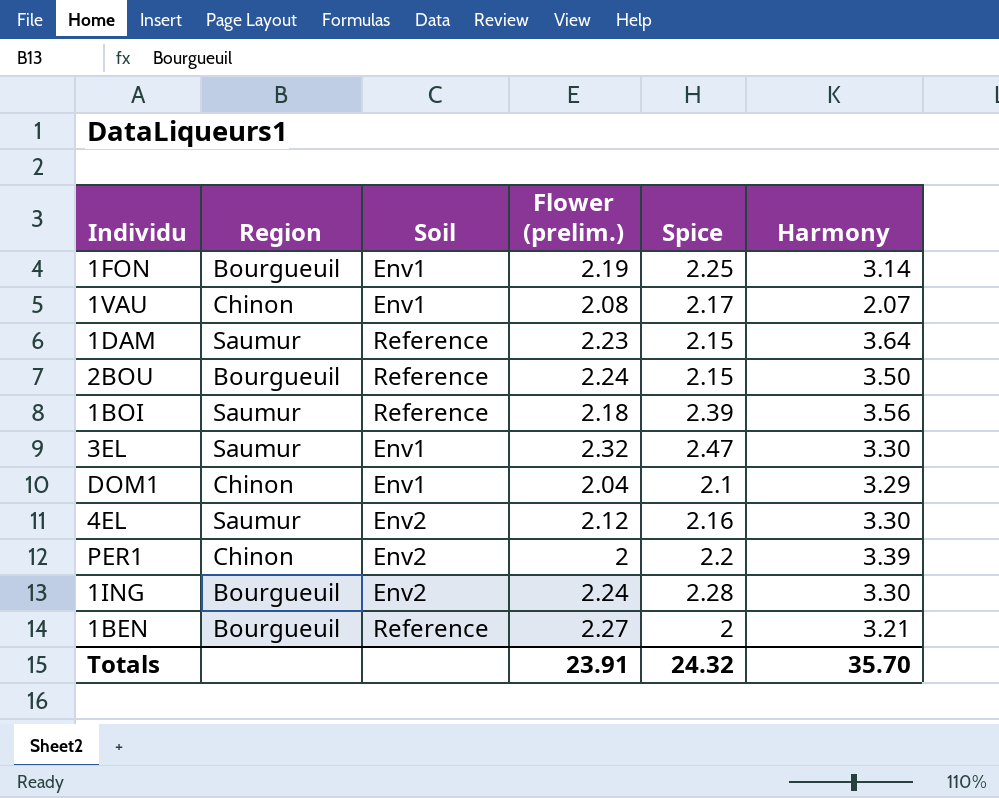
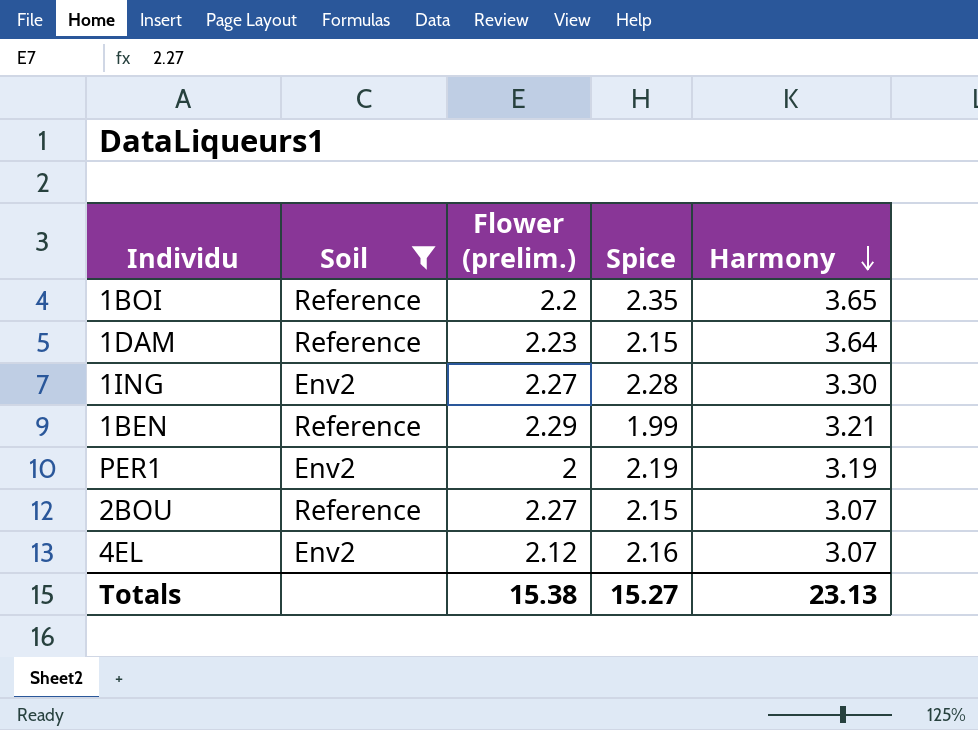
filter: none -> Soil != Env1
row order: none -> Harmony descending
column Region | position: 2 -> none
1BOI | Flower (prelim.): 2.18 -> 2.2
1BOI | Spice: 2.39 -> 2.35
1BOI | Harmony: 3.56 -> 3.65
1ING | Flower (prelim.): 2.24 -> 2.27
1BEN | Flower (prelim.): 2.27 -> 2.29
1BEN | Spice: 2 -> 1.99
PER1 | Spice: 2.2 -> 2.19
PER1 | Harmony: 3.39 -> 3.19
2BOU | Flower (prelim.): 2.24 -> 2.27
2BOU | Harmony: 3.50 -> 3.07
4EL | Harmony: 3.30 -> 3.07
Totals | Flower (prelim.): 23.91 -> 15.38
Totals | Spice: 24.32 -> 15.27
Totals | Harmony: 35.70 -> 23.13

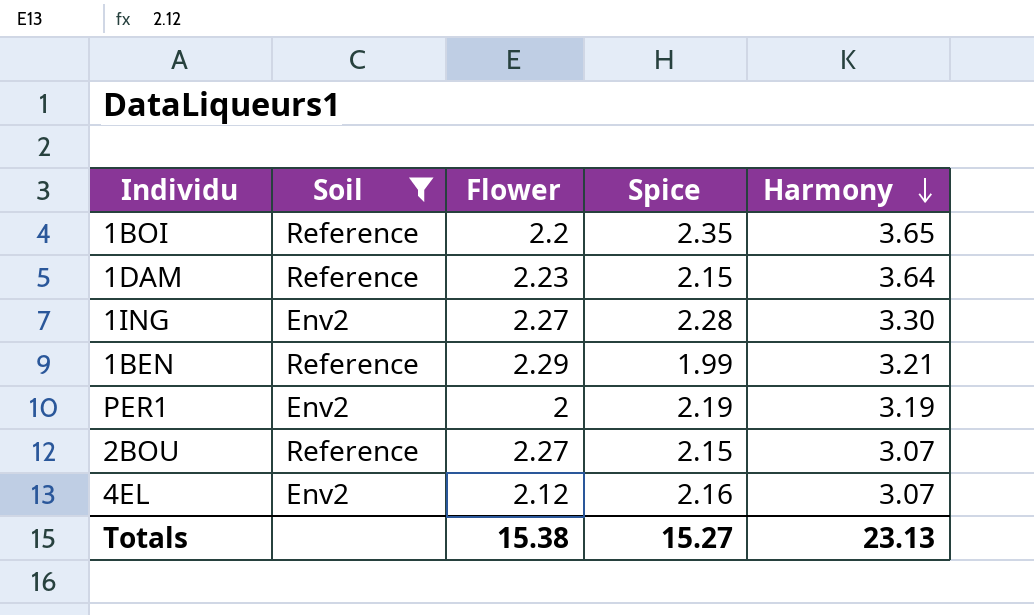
column name: Flower (prelim.) -> Flower

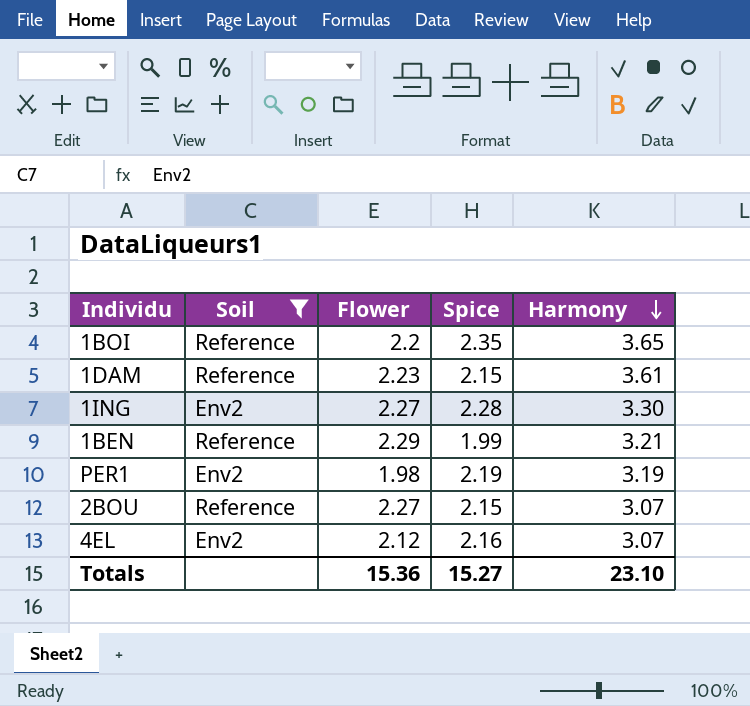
1DAM | Harmony: 3.64 -> 3.61
PER1 | Flower: 2 -> 1.98
Totals | Flower: 15.38 -> 15.36
Totals | Harmony: 23.13 -> 23.10

